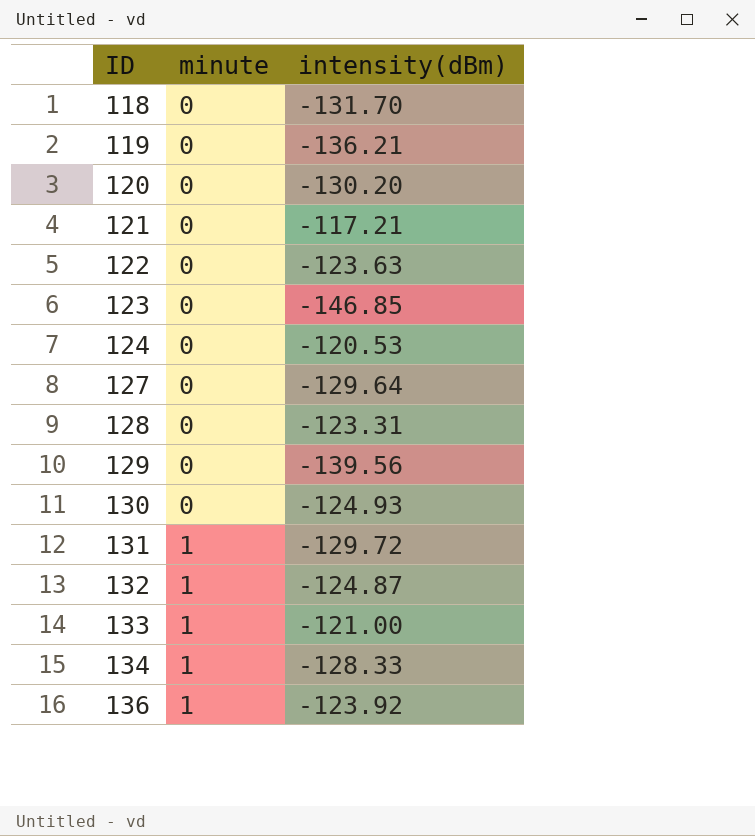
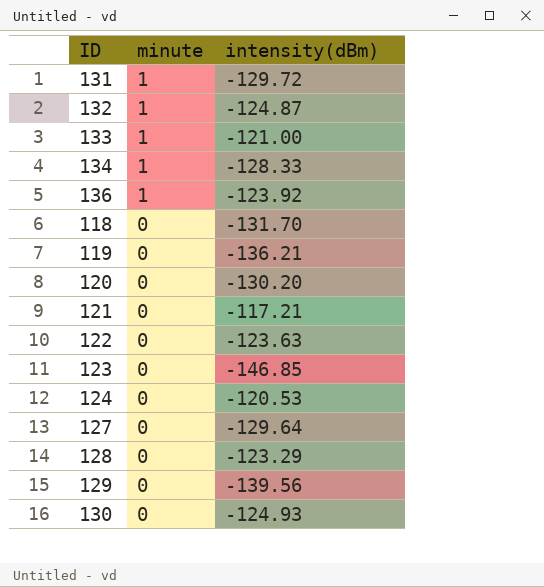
row order: ID ascending -> minute descending
128 | intensity(dBm): -123.31 -> -123.29

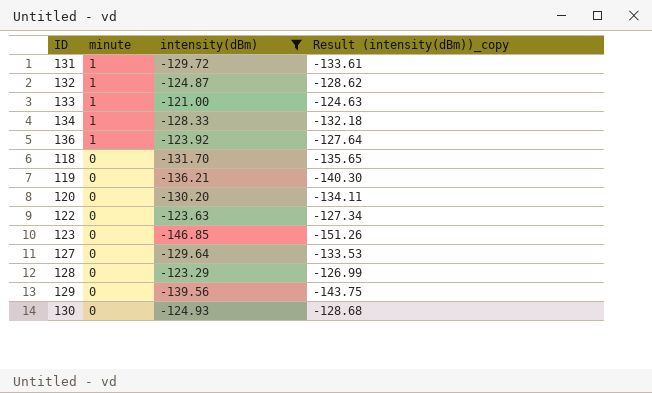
filter: none -> intensity(dBm) <= -121.00
column Result (intensity(dBm))_copy | formula: none -> [intensity(dBm)] * 1.03

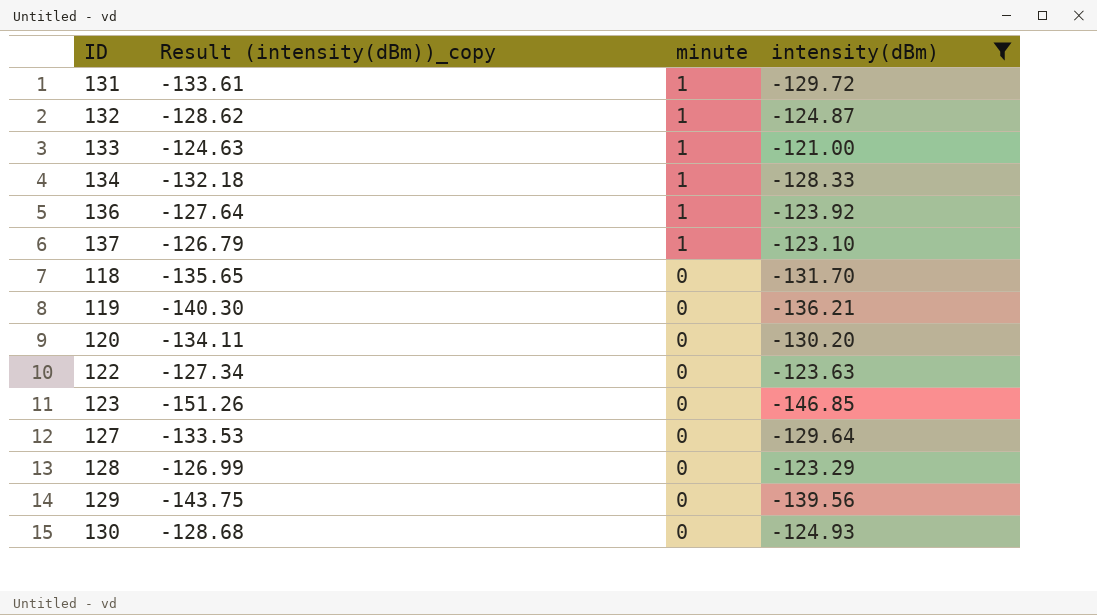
column Result (intensity(dBm))_copy | position: 4 -> 2
row 137: none -> -126.79 | 1 | -123.10

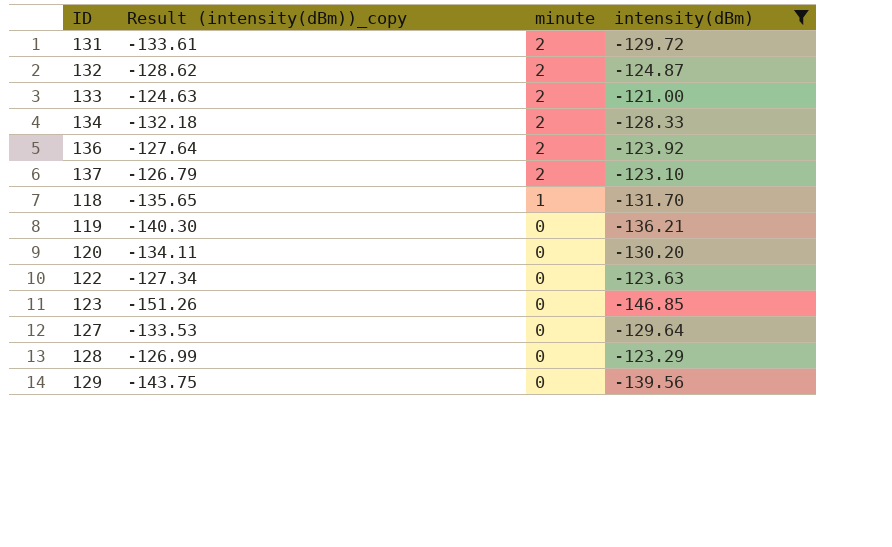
row 130: -128.68 | 0 | -124.93 -> none
131 | minute: 1 -> 2
132 | minute: 1 -> 2
133 | minute: 1 -> 2
134 | minute: 1 -> 2
136 | minute: 1 -> 2
137 | minute: 1 -> 2
118 | minute: 0 -> 1

